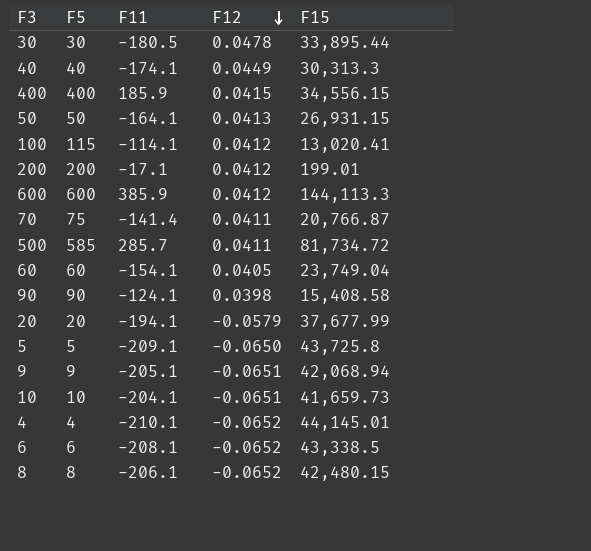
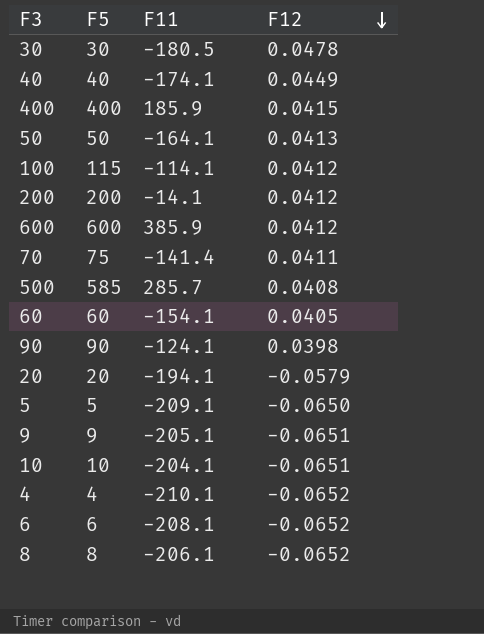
column F15 | position: 5 -> none
200 | F11: -17.1 -> -14.1
500 | F12: 0.0411 -> 0.0408

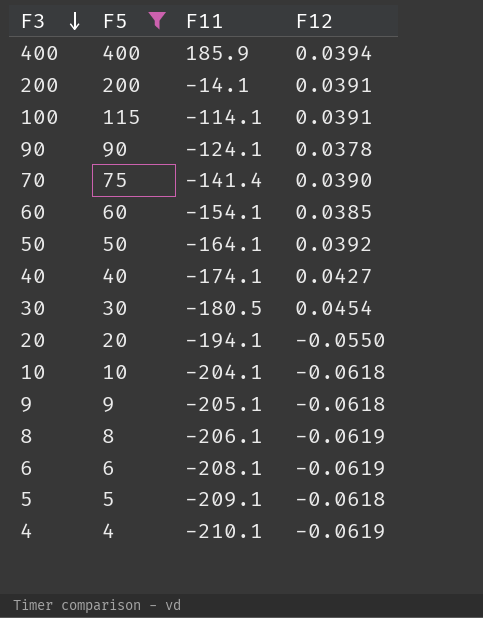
filter: none -> F5 <= 400
row order: F12 descending -> F3 descending
400 | F12: 0.0415 -> 0.0394
200 | F12: 0.0412 -> 0.0391
100 | F12: 0.0412 -> 0.0391
90 | F12: 0.0398 -> 0.0378
70 | F12: 0.0411 -> 0.0390
60 | F12: 0.0405 -> 0.0385
50 | F12: 0.0413 -> 0.0392
40 | F12: 0.0449 -> 0.0427
30 | F12: 0.0478 -> 0.0454
20 | F12: -0.0579 -> -0.0550
10 | F12: -0.0651 -> -0.0618
9 | F12: -0.0651 -> -0.0618
8 | F12: -0.0652 -> -0.0619
6 | F12: -0.0652 -> -0.0619
5 | F12: -0.0650 -> -0.0618
4 | F12: -0.0652 -> -0.0619

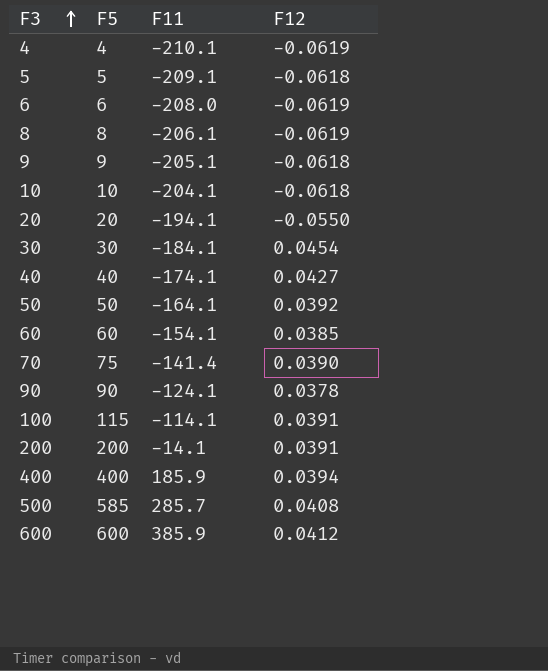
filter: F5 <= 400 -> none
row order: F3 descending -> F3 ascending
6 | F11: -208.1 -> -208.0
30 | F11: -180.5 -> -184.1

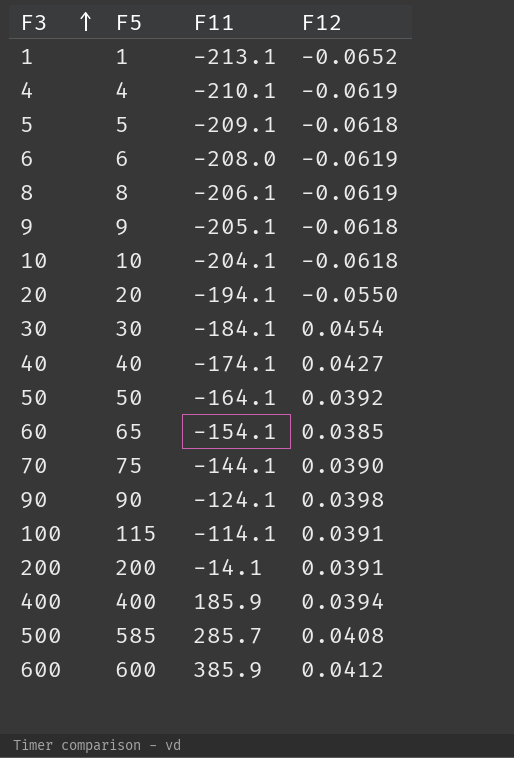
row 1: none -> 1 | -213.1 | -0.0652
60 | F5: 60 -> 65
70 | F11: -141.4 -> -144.1
90 | F12: 0.0378 -> 0.0398

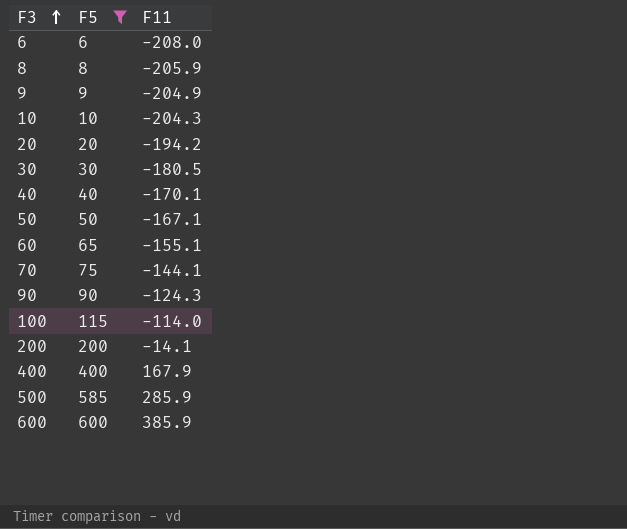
filter: none -> F5 >= 6
column F12 | position: 4 -> none
8 | F11: -206.1 -> -205.9
9 | F11: -205.1 -> -204.9
10 | F11: -204.1 -> -204.3
20 | F11: -194.1 -> -194.2
30 | F11: -184.1 -> -180.5
40 | F11: -174.1 -> -170.1
50 | F11: -164.1 -> -167.1
60 | F11: -154.1 -> -155.1
90 | F11: -124.1 -> -124.3
100 | F11: -114.1 -> -114.0
400 | F11: 185.9 -> 167.9
500 | F11: 285.7 -> 285.9

